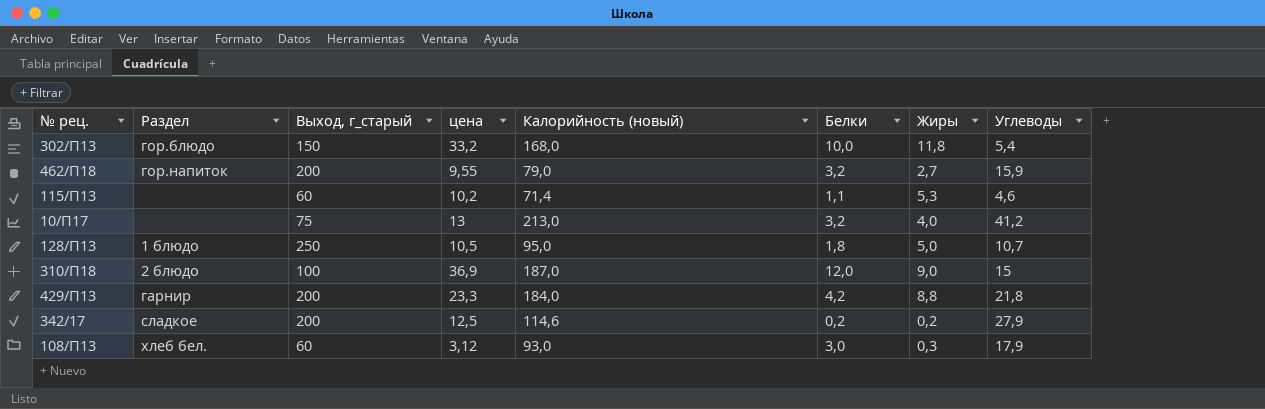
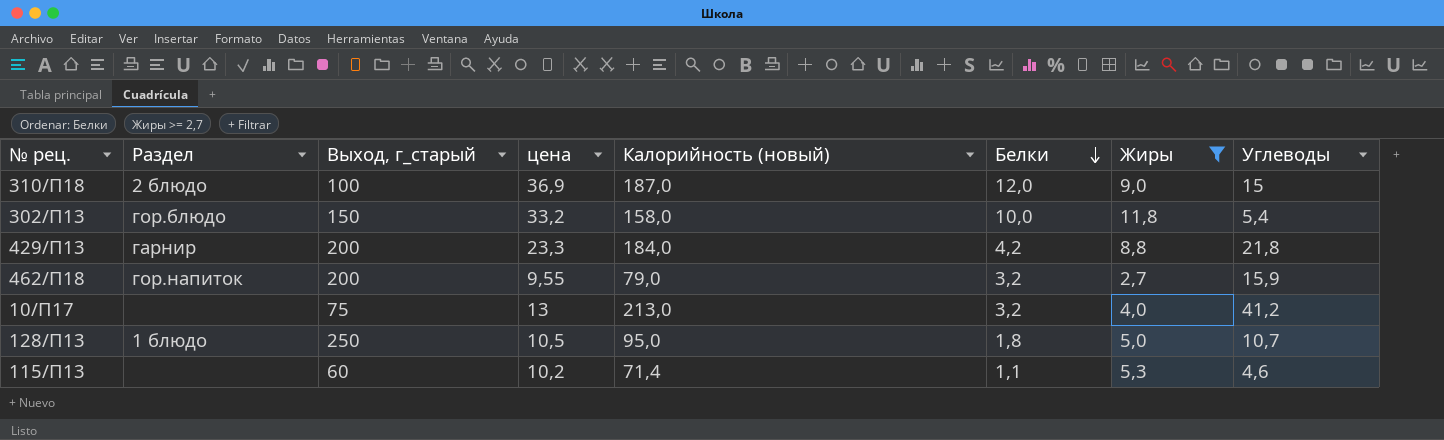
filter: none -> Жиры >= 2,7
row order: none -> Белки descending
302/П13 | Калорийность (новый): 168,0 -> 158,0

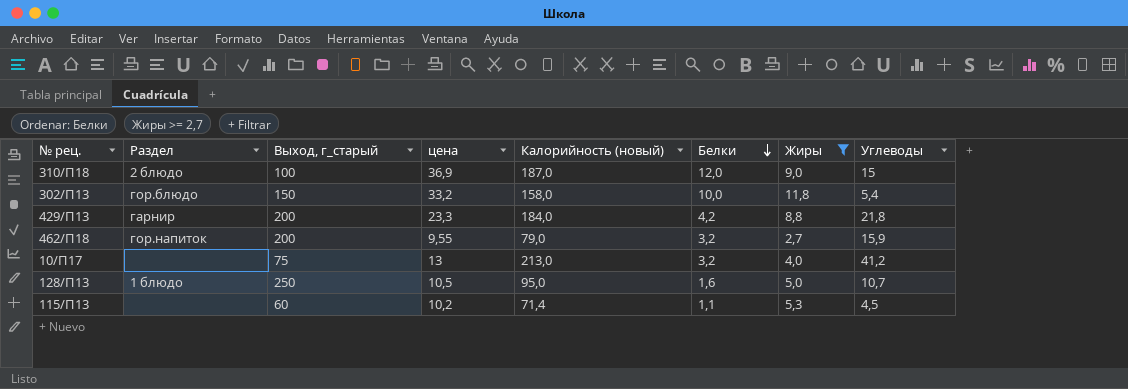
128/П13 | Белки: 1,8 -> 1,6
115/П13 | Углеводы: 4,6 -> 4,5

